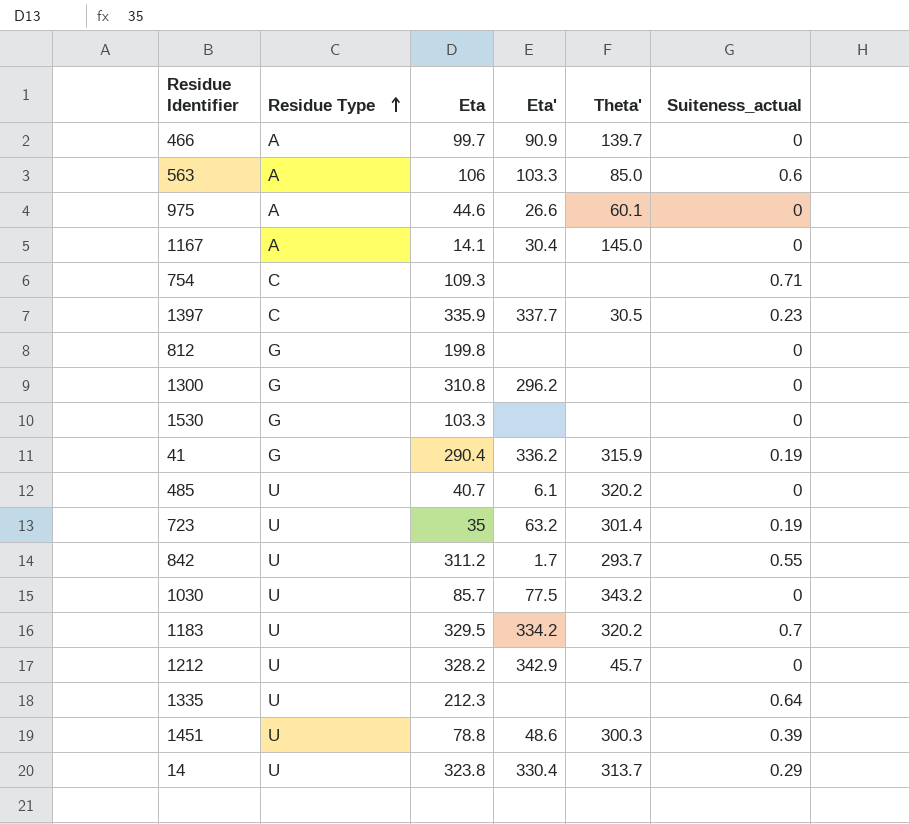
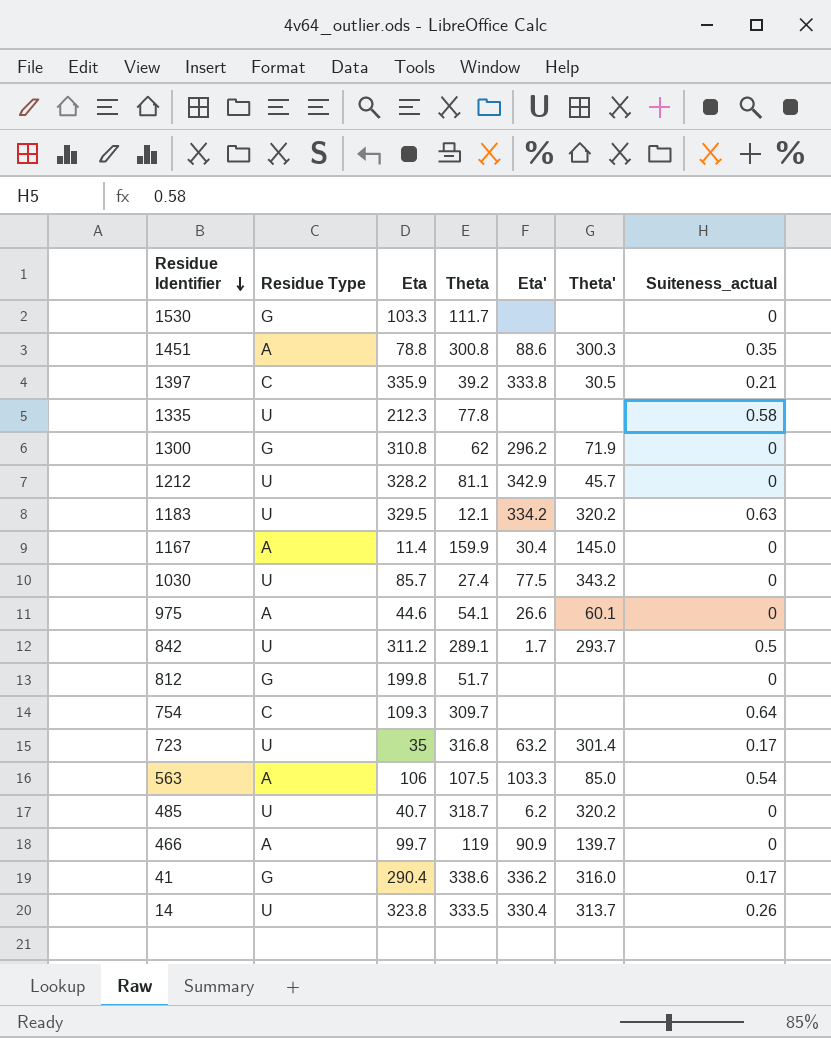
row order: Residue Type ascending -> Residue Identifier descending
column Theta | position: none -> 4
1451 | Residue Type: U -> A
1451 | Eta': 48.6 -> 88.6
1451 | Suiteness_actual: 0.39 -> 0.35
1397 | Eta': 337.7 -> 333.8
1397 | Suiteness_actual: 0.23 -> 0.21
1335 | Suiteness_actual: 0.64 -> 0.58
1300 | Theta': none -> 71.9
1183 | Suiteness_actual: 0.7 -> 0.63
1167 | Eta: 14.1 -> 11.4
842 | Suiteness_actual: 0.55 -> 0.5
754 | Suiteness_actual: 0.71 -> 0.64
723 | Suiteness_actual: 0.19 -> 0.17
563 | Suiteness_actual: 0.6 -> 0.54
485 | Eta': 6.1 -> 6.2
41 | Theta': 315.9 -> 316.0
41 | Suiteness_actual: 0.19 -> 0.17
14 | Suiteness_actual: 0.29 -> 0.26

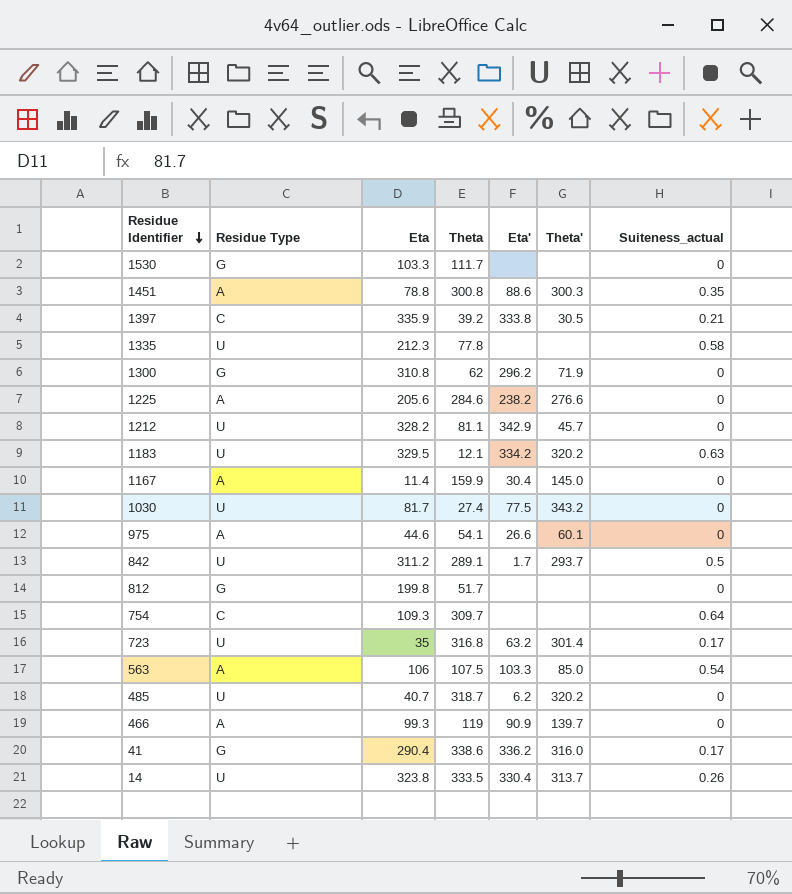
row 1225: none -> A | 205.6 | 284.6 | 238.2 | 276.6 | 0
1030 | Eta: 85.7 -> 81.7
466 | Eta: 99.7 -> 99.3

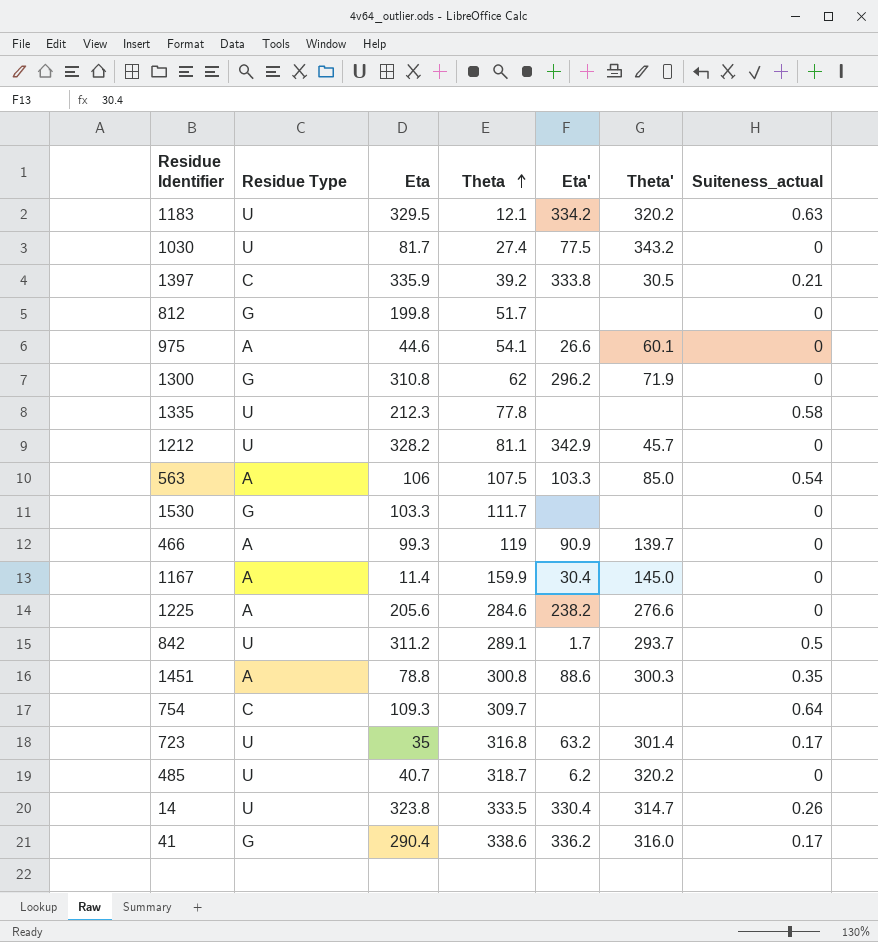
row order: Residue Identifier descending -> Theta ascending
14 | Theta': 313.7 -> 314.7

